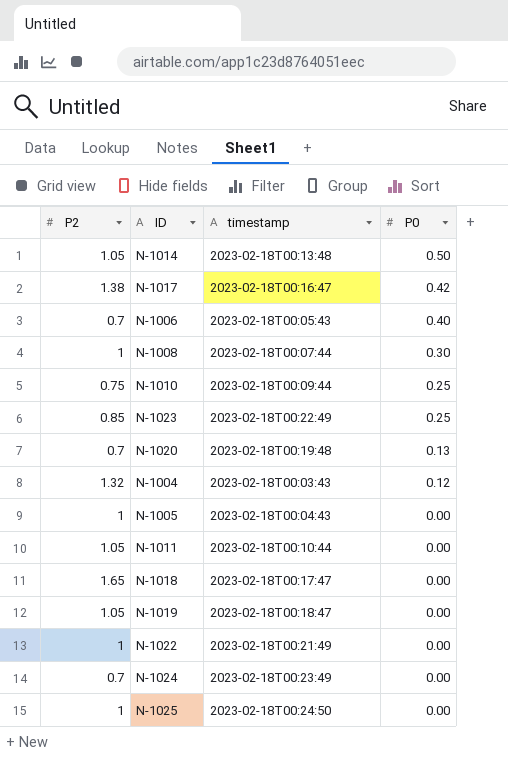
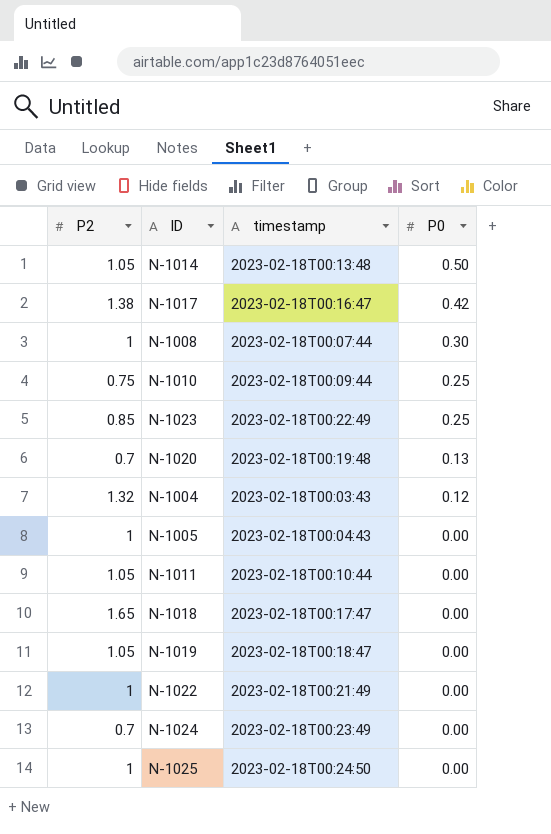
row N-1006: 0.7 | 2023-02-18T00:05:43 | 0.40 -> none

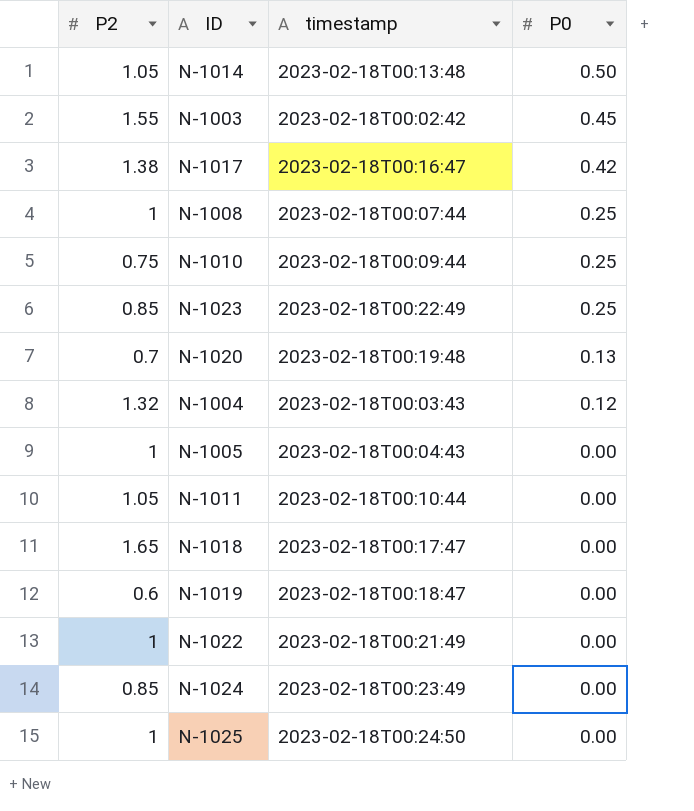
row N-1003: none -> 1.55 | 2023-02-18T00:02:42 | 0.45
N-1008 | P0: 0.30 -> 0.25
N-1019 | P2: 1.05 -> 0.6
N-1024 | P2: 0.7 -> 0.85

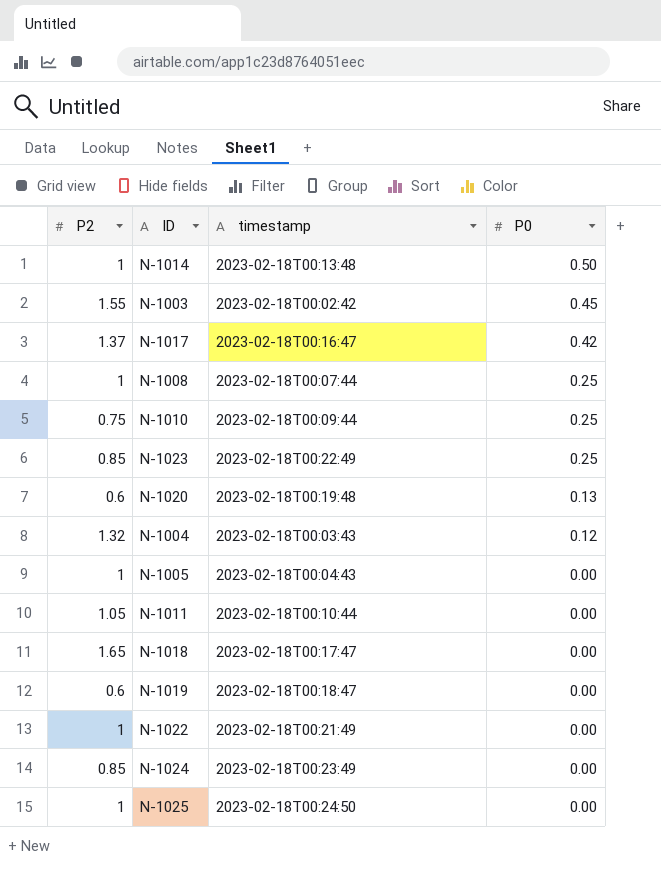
N-1014 | P2: 1.05 -> 1
N-1017 | P2: 1.38 -> 1.37
N-1020 | P2: 0.7 -> 0.6

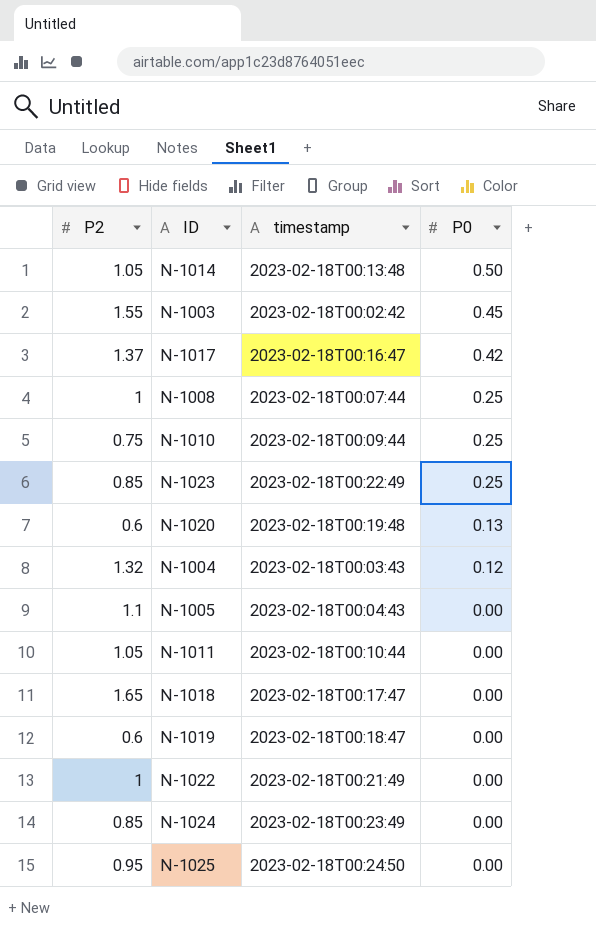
N-1014 | P2: 1 -> 1.05
N-1005 | P2: 1 -> 1.1
N-1025 | P2: 1 -> 0.95

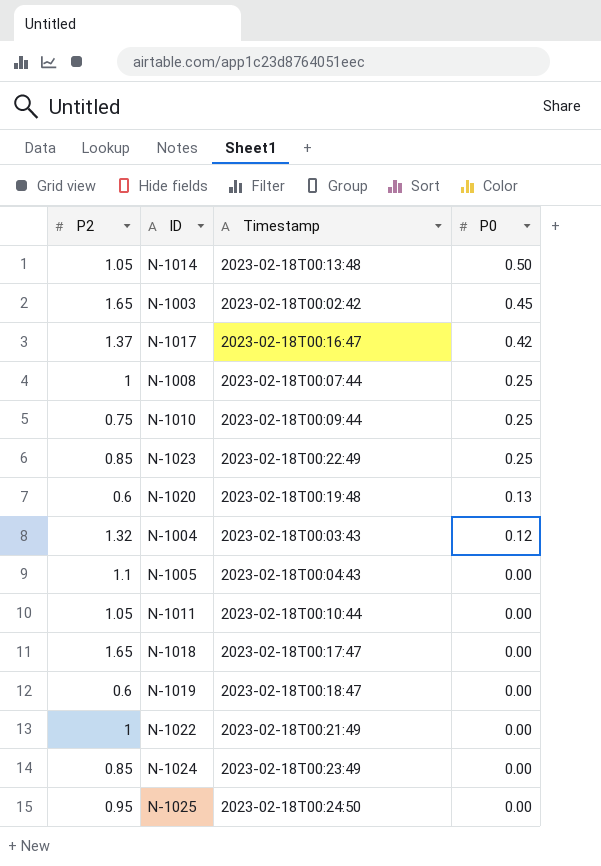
column name: timestamp -> Timestamp
N-1003 | P2: 1.55 -> 1.65

